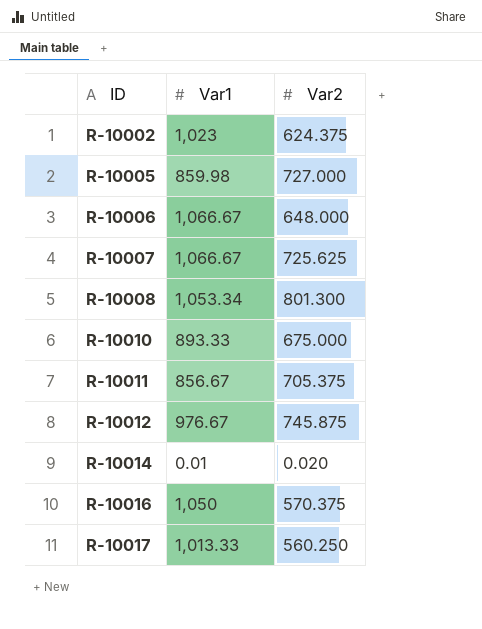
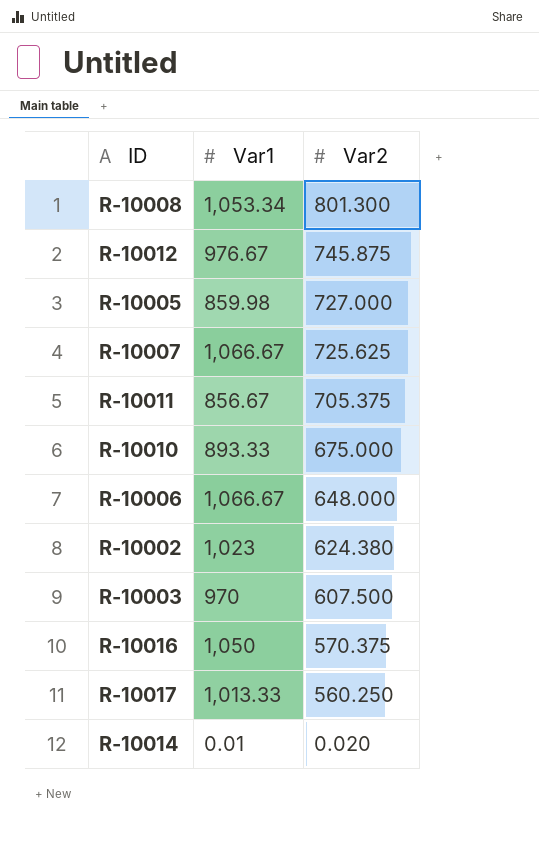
row order: ID ascending -> Var2 descending
R-10002 | Var2: 624.375 -> 624.380
row R-10003: none -> 970 | 607.500

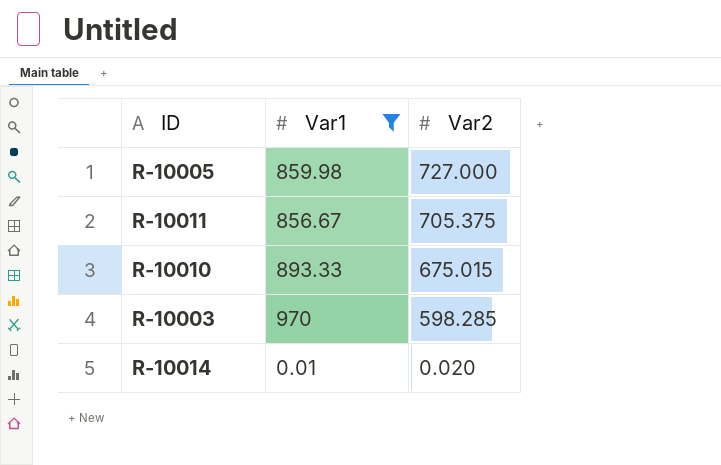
filter: none -> Var1 <= 970
R-10010 | Var2: 675.000 -> 675.015
R-10003 | Var2: 607.500 -> 598.285

